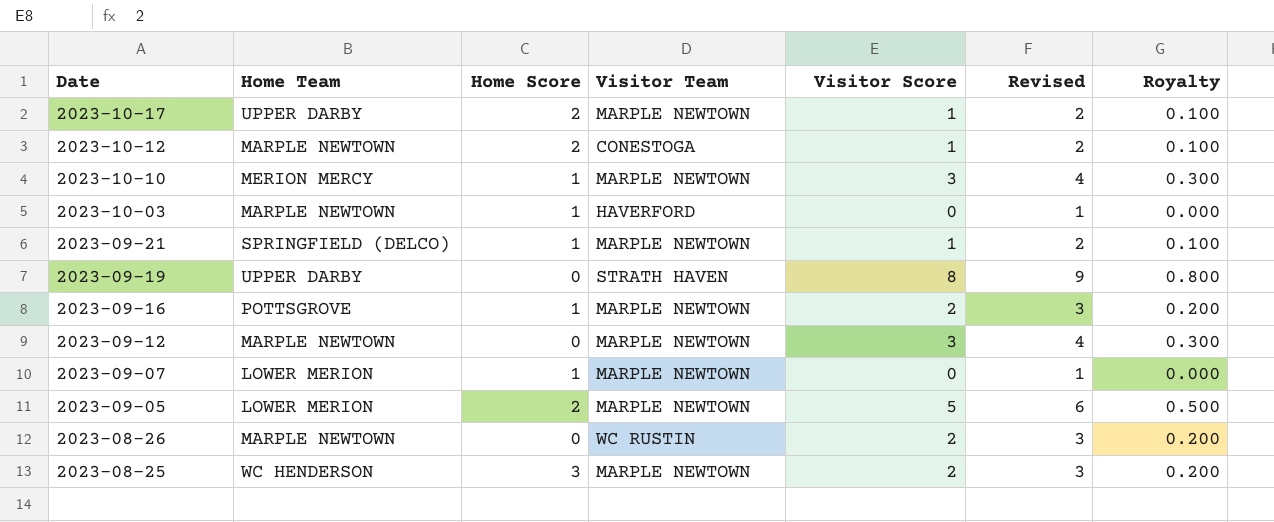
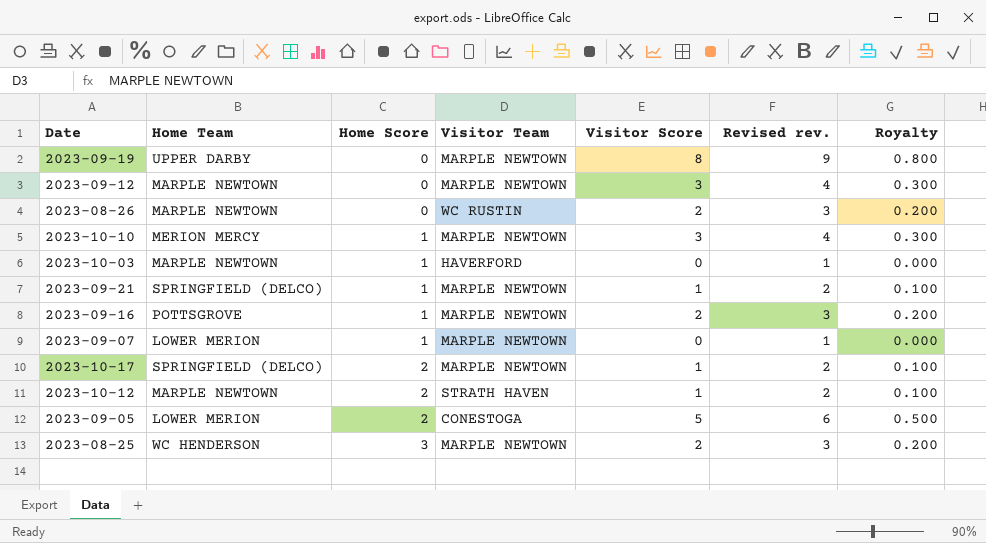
row order: Date descending -> Home Score ascending
column name: Revised -> Revised rev.
2023-09-19 | Visitor Team: STRATH HAVEN -> MARPLE NEWTOWN
2023-10-17 | Home Team: UPPER DARBY -> SPRINGFIELD (DELCO)
2023-10-12 | Visitor Team: CONESTOGA -> STRATH HAVEN
2023-09-05 | Visitor Team: MARPLE NEWTOWN -> CONESTOGA

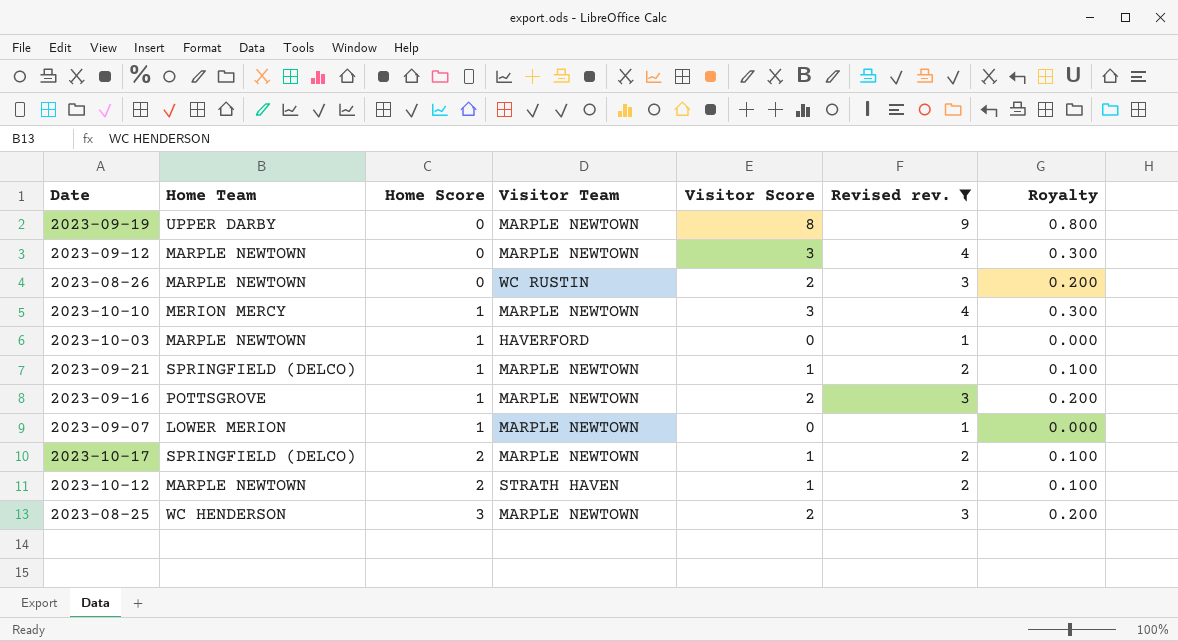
filter: none -> Revised rev. != 6

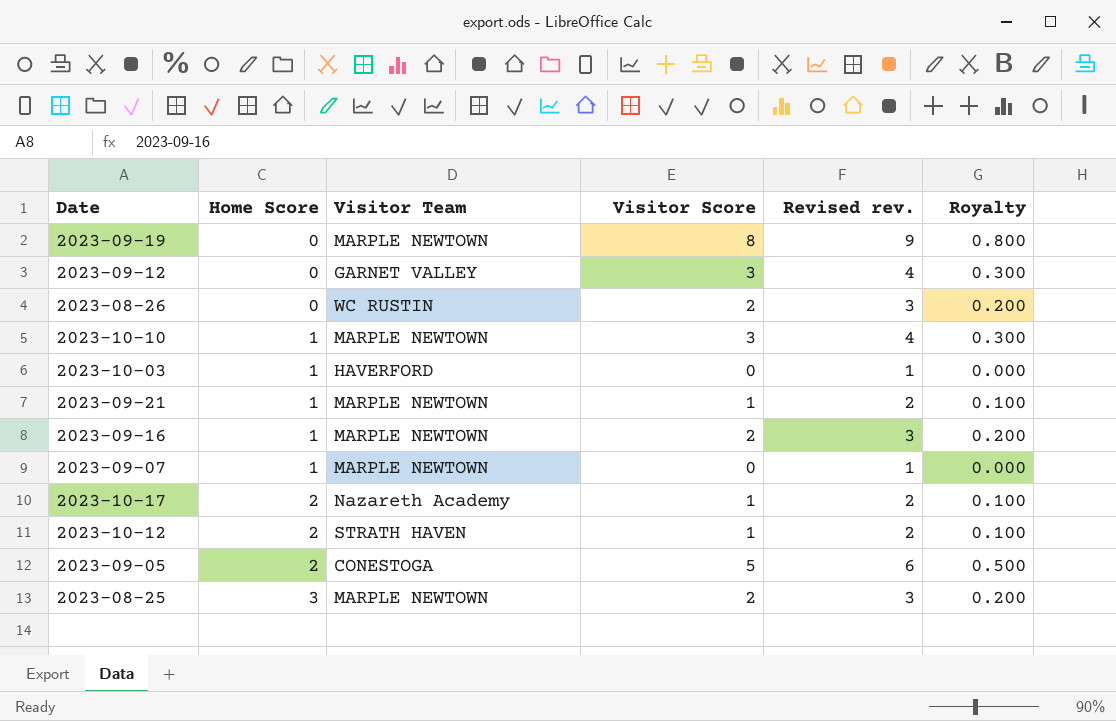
filter: Revised rev. != 6 -> none
column Home Team | position: 2 -> none
2023-09-12 | Visitor Team: MARPLE NEWTOWN -> GARNET VALLEY
2023-10-17 | Visitor Team: MARPLE NEWTOWN -> Nazareth Academy

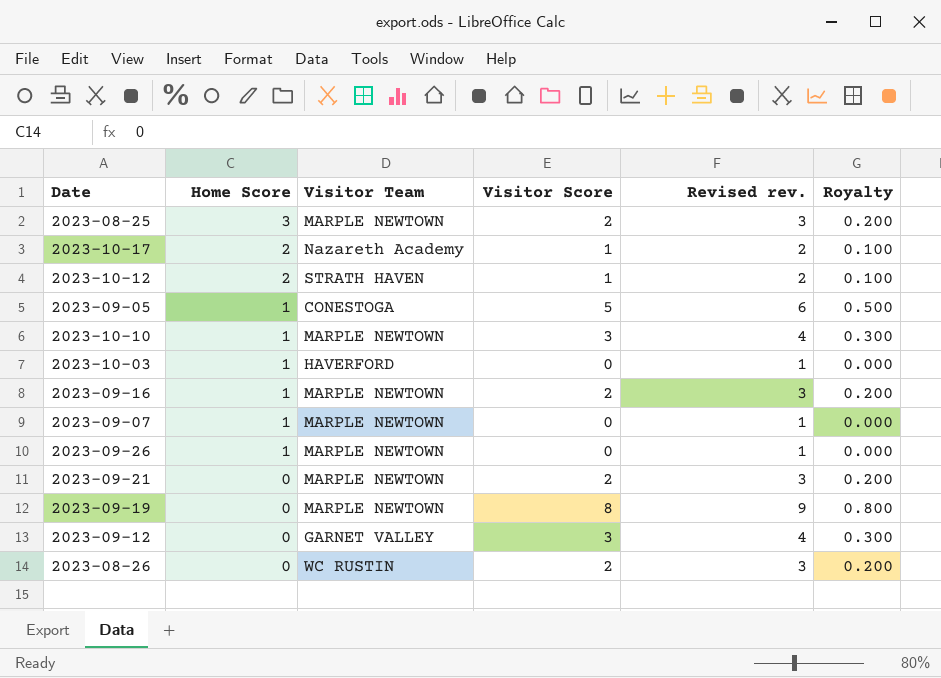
row order: Home Score ascending -> Home Score descending
2023-09-05 | Home Score: 2 -> 1
row 2023-09-26: none -> 1 | MARPLE NEWTOWN | 0 | 1 | 0.000
2023-09-21 | Home Score: 1 -> 0
2023-09-21 | Visitor Score: 1 -> 2
2023-09-21 | Revised rev.: 2 -> 3
2023-09-21 | Royalty: 0.100 -> 0.200

